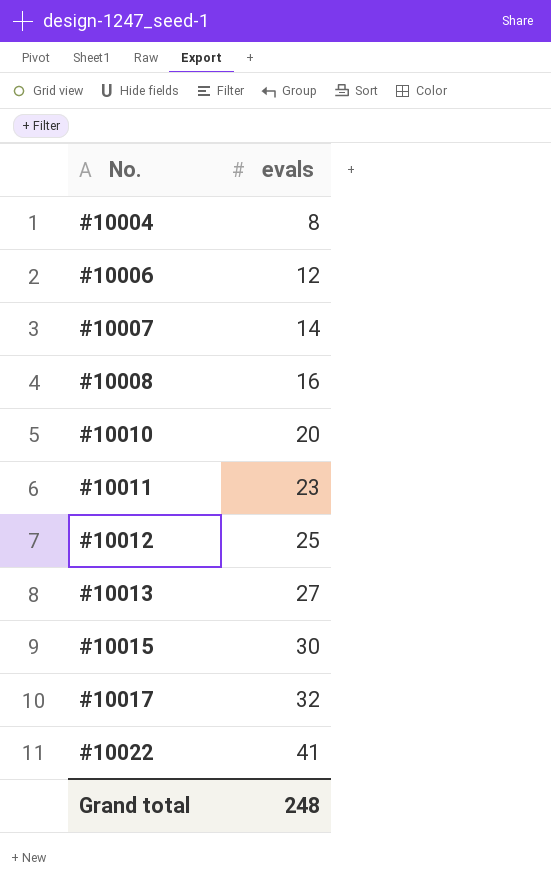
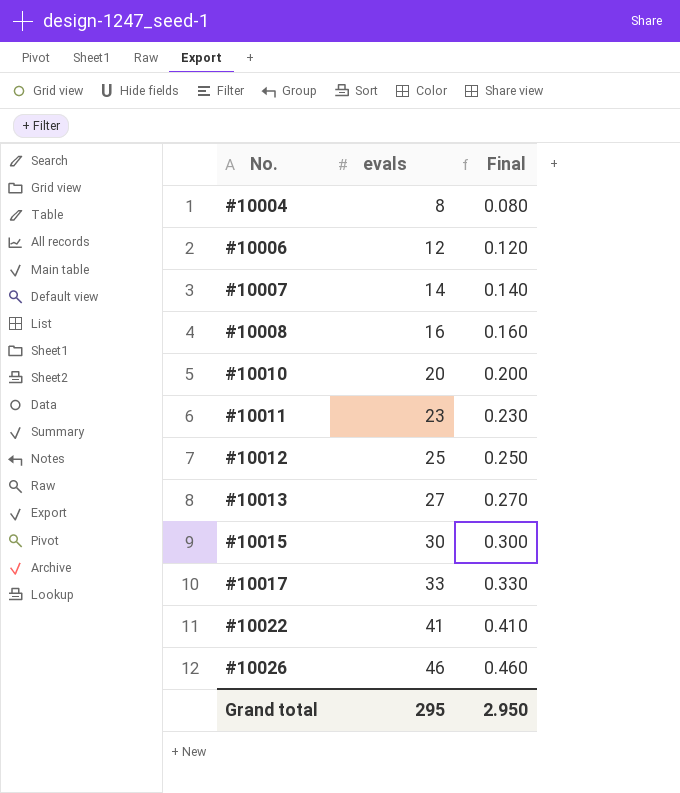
column Final | formula: none -> [evals] * 0.01
#10017 | evals: 32 -> 33
row #10026: none -> 46 | 0.460
Grand total | evals: 248 -> 295

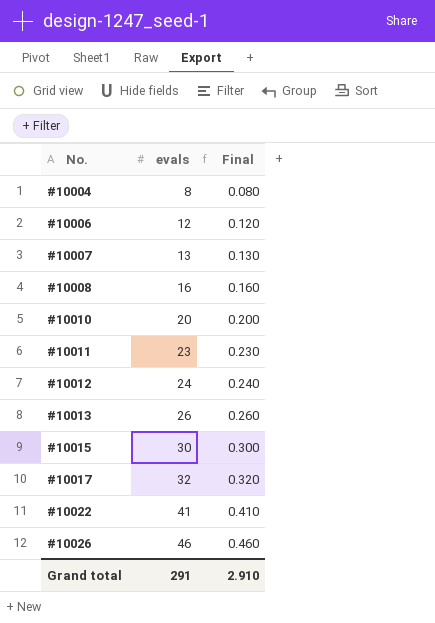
#10007 | evals: 14 -> 13
#10007 | Final: 0.140 -> 0.130
#10012 | evals: 25 -> 24
#10012 | Final: 0.250 -> 0.240
#10013 | evals: 27 -> 26
#10013 | Final: 0.270 -> 0.260
#10017 | evals: 33 -> 32
#10017 | Final: 0.330 -> 0.320
Grand total | evals: 295 -> 291
Grand total | Final: 2.950 -> 2.910

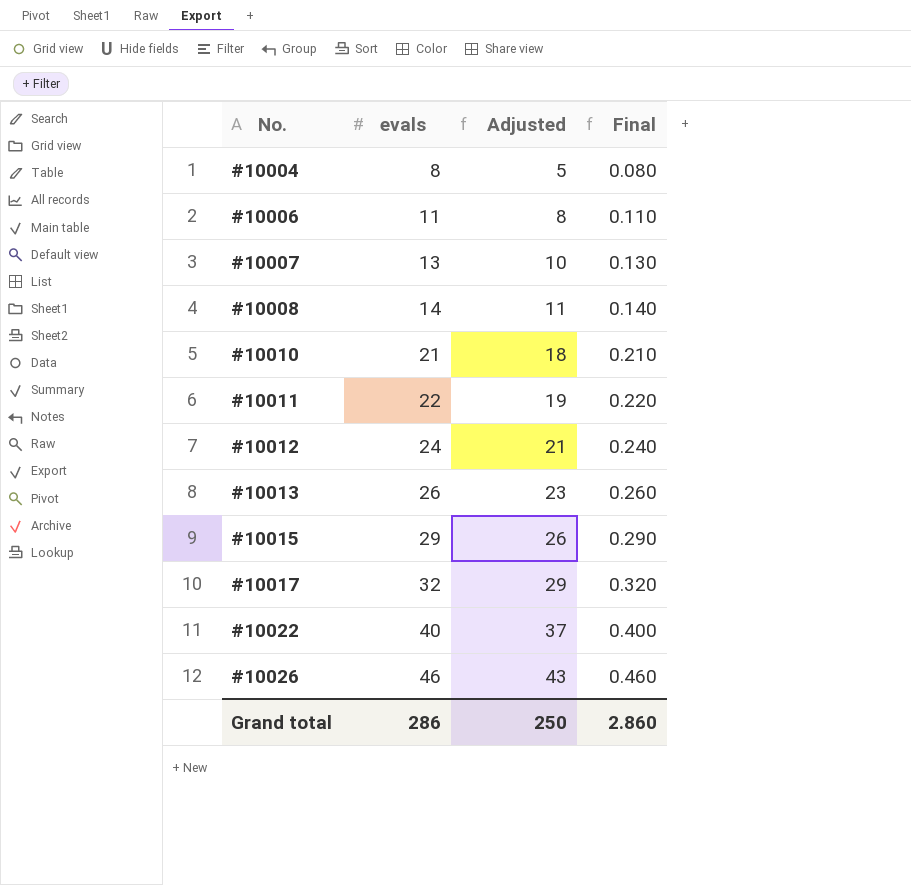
column Adjusted | formula: none -> [evals] - 3
#10006 | evals: 12 -> 11
#10006 | Final: 0.120 -> 0.110
#10008 | evals: 16 -> 14
#10008 | Final: 0.160 -> 0.140
#10010 | evals: 20 -> 21
#10010 | Final: 0.200 -> 0.210
#10011 | evals: 23 -> 22
#10011 | Final: 0.230 -> 0.220
#10015 | evals: 30 -> 29
#10015 | Final: 0.300 -> 0.290
#10022 | evals: 41 -> 40
#10022 | Final: 0.410 -> 0.400
Grand total | evals: 291 -> 286
Grand total | Final: 2.910 -> 2.860

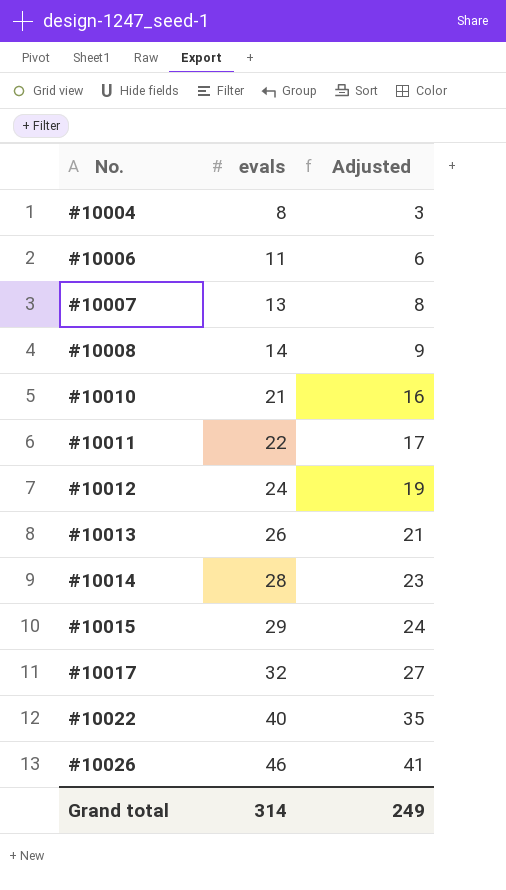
column Final | formula: [evals] * 0.01 -> none
column Adjusted | formula: [evals] - 3 -> [evals] - 5
row #10014: none -> 28 | 23
Grand total | evals: 286 -> 314
Grand total | Adjusted: 250 -> 249

